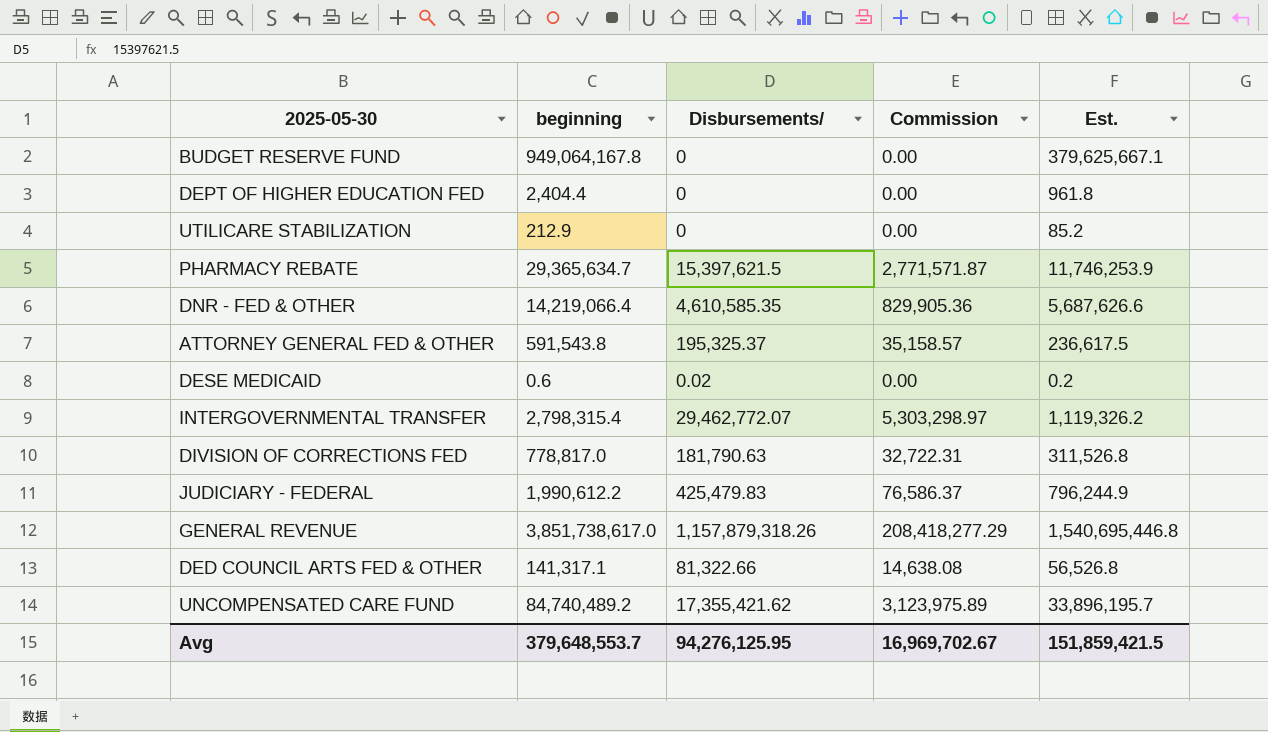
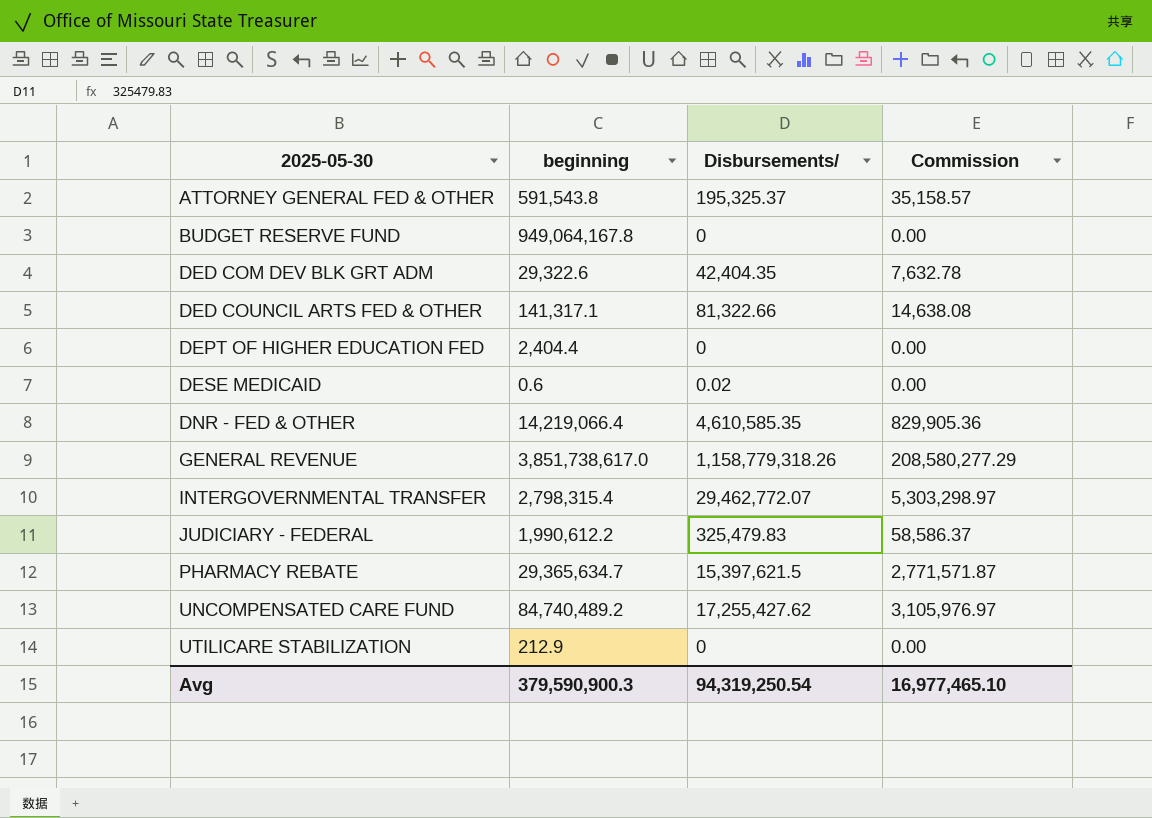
row order: none -> 2025-05-30 ascending
column Est. | formula: [beginning] * 0.4 -> none
row DIVISION OF CORRECTIONS FED: 778,817.0 | 181,790.63 | 32,722.31 | 311,526.8 -> none
row DED COM DEV BLK GRT ADM: none -> 29,322.6 | 42,404.35 | 7,632.78
GENERAL REVENUE | Disbursements/: 1,157,879,318.26 -> 1,158,779,318.26
GENERAL REVENUE | Commission: 208,418,277.29 -> 208,580,277.29
JUDICIARY - FEDERAL | Disbursements/: 425,479.83 -> 325,479.83
JUDICIARY - FEDERAL | Commission: 76,586.37 -> 58,586.37
UNCOMPENSATED CARE FUND | Disbursements/: 17,355,421.62 -> 17,255,427.62
UNCOMPENSATED CARE FUND | Commission: 3,123,975.89 -> 3,105,976.97
Avg | beginning: 379,648,553.7 -> 379,590,900.3
Avg | Disbursements/: 94,276,125.95 -> 94,319,250.54
Avg | Commission: 16,969,702.67 -> 16,977,465.10

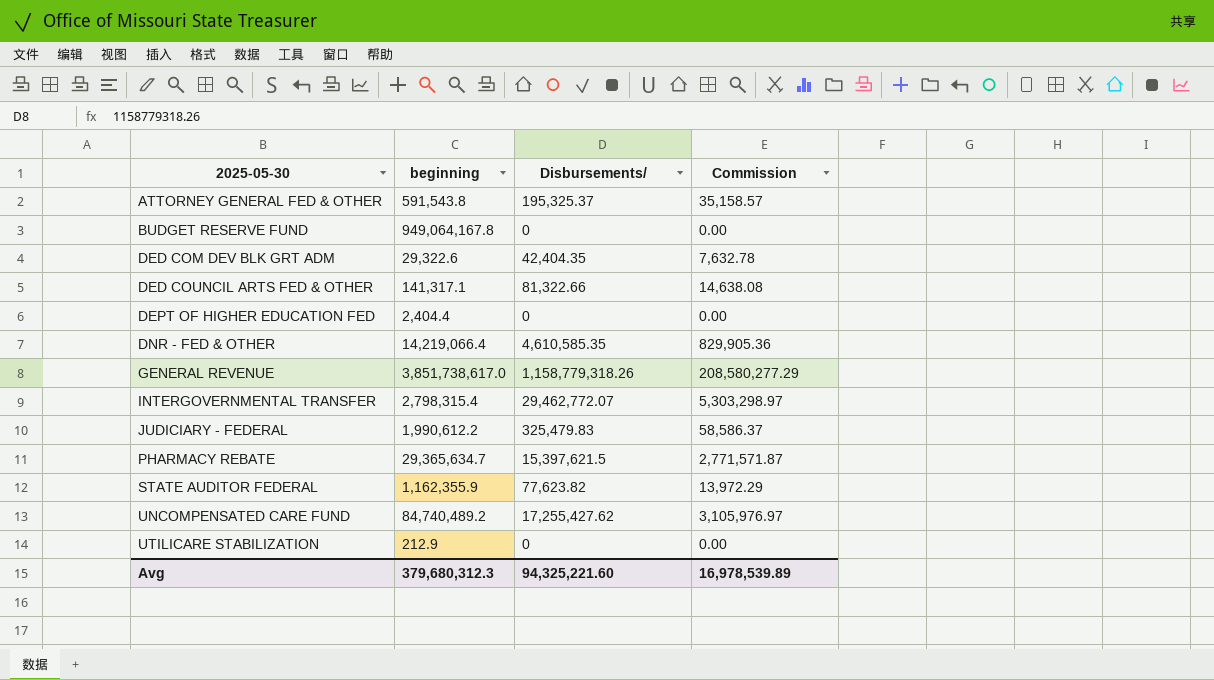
row DESE MEDICAID: 0.6 | 0.02 | 0.00 -> none
row STATE AUDITOR FEDERAL: none -> 1,162,355.9 | 77,623.82 | 13,972.29
Avg | beginning: 379,590,900.3 -> 379,680,312.3
Avg | Disbursements/: 94,319,250.54 -> 94,325,221.60
Avg | Commission: 16,977,465.10 -> 16,978,539.89

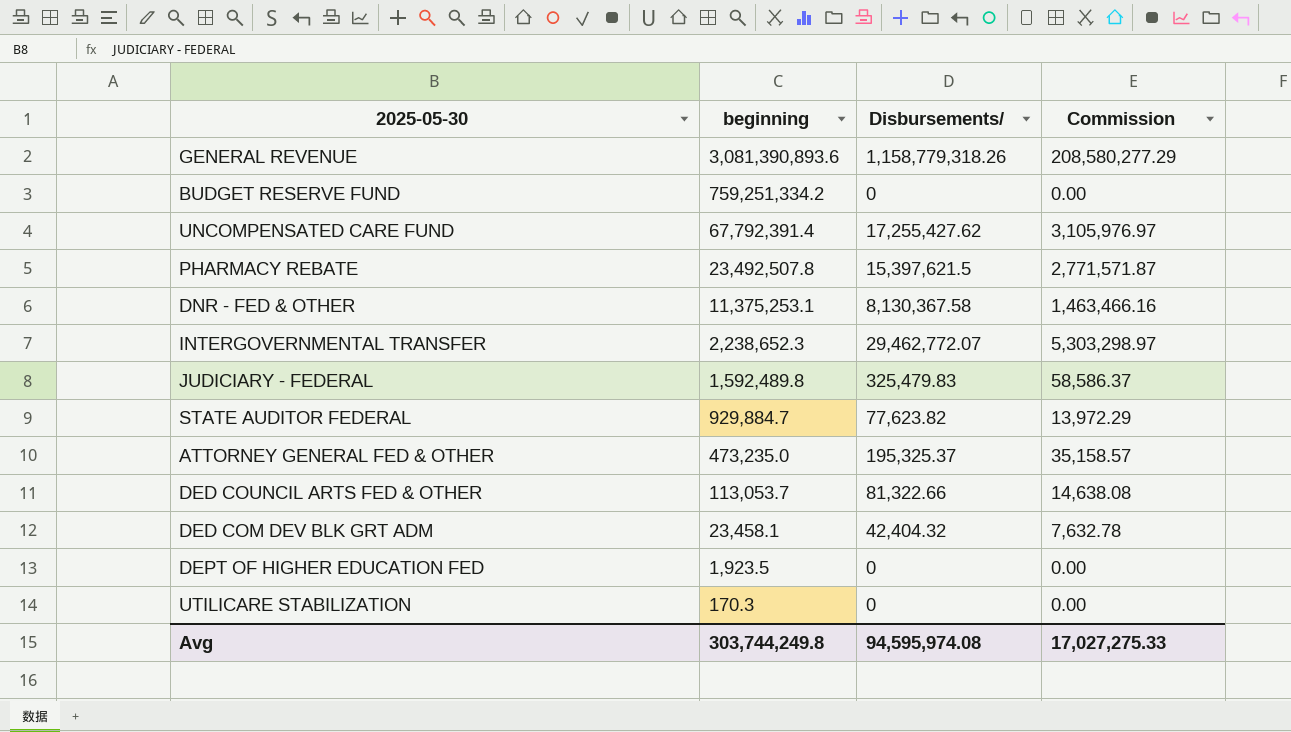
row order: 2025-05-30 ascending -> beginning descending
GENERAL REVENUE | beginning: 3,851,738,617.0 -> 3,081,390,893.6
BUDGET RESERVE FUND | beginning: 949,064,167.8 -> 759,251,334.2
UNCOMPENSATED CARE FUND | beginning: 84,740,489.2 -> 67,792,391.4
PHARMACY REBATE | beginning: 29,365,634.7 -> 23,492,507.8
DNR - FED & OTHER | beginning: 14,219,066.4 -> 11,375,253.1
DNR - FED & OTHER | Disbursements/: 4,610,585.35 -> 8,130,367.58
DNR - FED & OTHER | Commission: 829,905.36 -> 1,463,466.16
INTERGOVERNMENTAL TRANSFER | beginning: 2,798,315.4 -> 2,238,652.3
JUDICIARY - FEDERAL | beginning: 1,990,612.2 -> 1,592,489.8
STATE AUDITOR FEDERAL | beginning: 1,162,355.9 -> 929,884.7
ATTORNEY GENERAL FED & OTHER | beginning: 591,543.8 -> 473,235.0
DED COUNCIL ARTS FED & OTHER | beginning: 141,317.1 -> 113,053.7
DED COM DEV BLK GRT ADM | beginning: 29,322.6 -> 23,458.1
DED COM DEV BLK GRT ADM | Disbursements/: 42,404.35 -> 42,404.32
DEPT OF HIGHER EDUCATION FED | beginning: 2,404.4 -> 1,923.5
UTILICARE STABILIZATION | beginning: 212.9 -> 170.3
Avg | beginning: 379,680,312.3 -> 303,744,249.8
Avg | Disbursements/: 94,325,221.60 -> 94,595,974.08
Avg | Commission: 16,978,539.89 -> 17,027,275.33

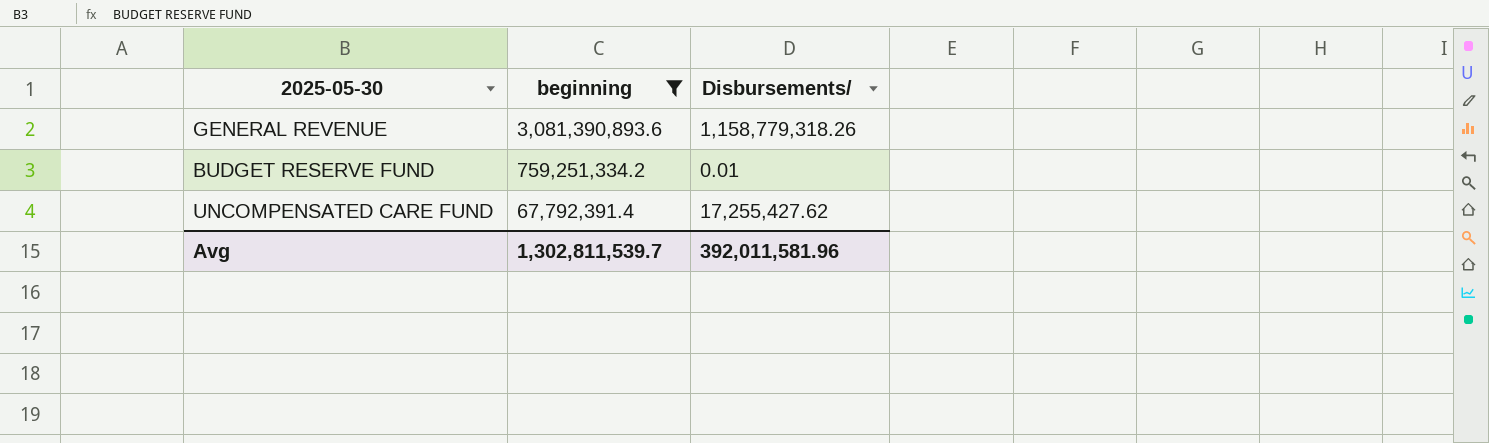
filter: none -> beginning >= 67,792,391.4
column Commission | formula: [Disbursements/] * 0.18 -> none
BUDGET RESERVE FUND | Disbursements/: 0 -> 0.01
Avg | beginning: 303,744,249.8 -> 1,302,811,539.7
Avg | Disbursements/: 94,595,974.08 -> 392,011,581.96

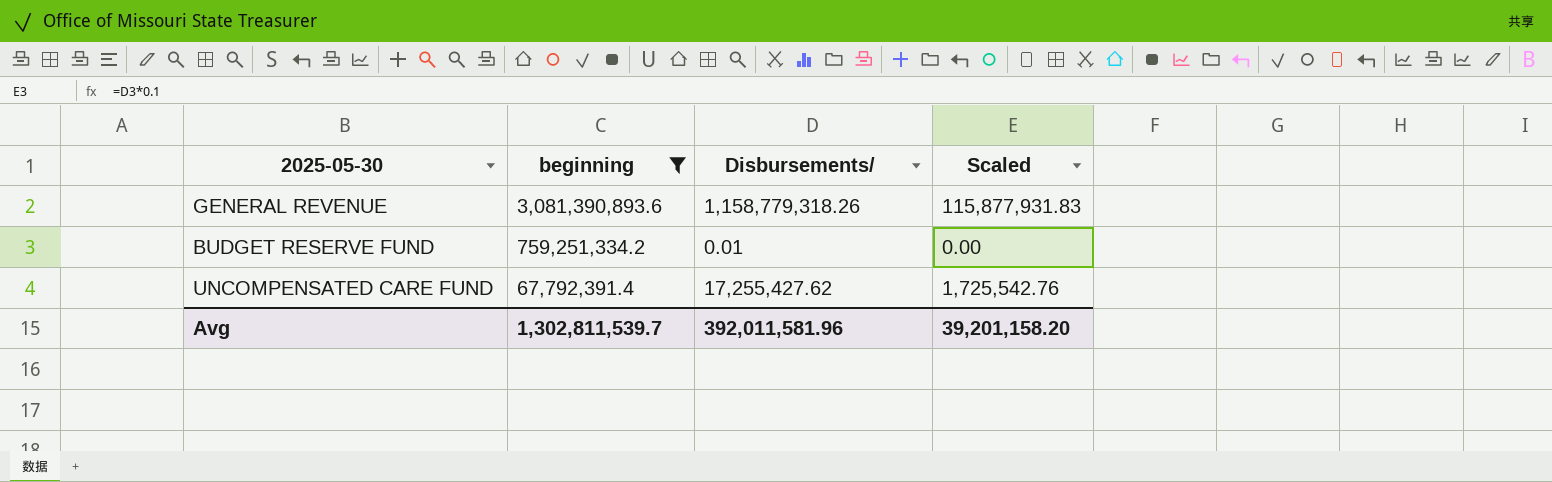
column Scaled | formula: none -> [Disbursements/] * 0.1

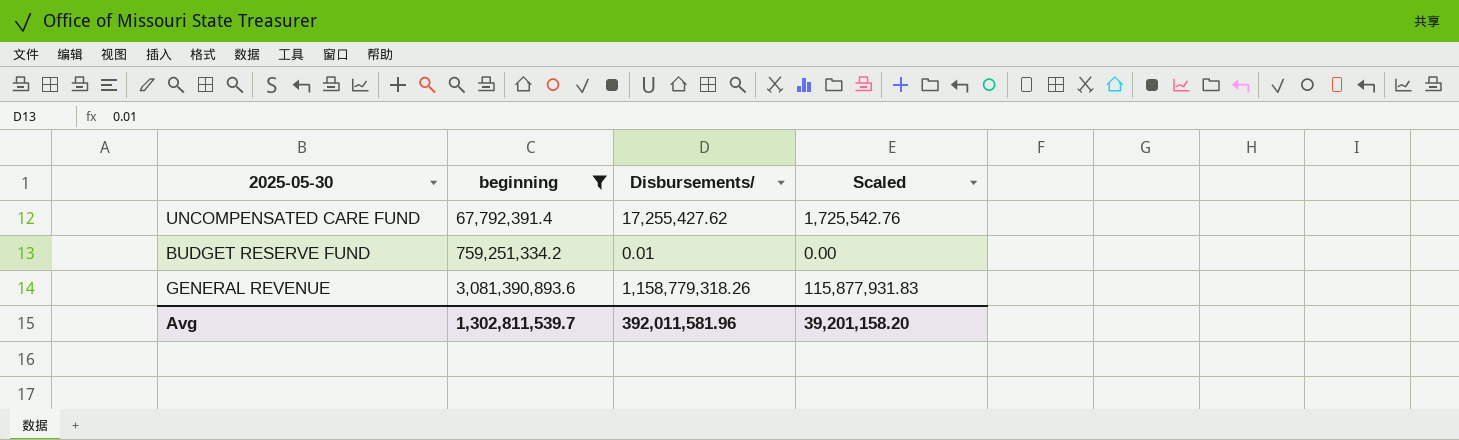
row order: beginning descending -> beginning ascending

